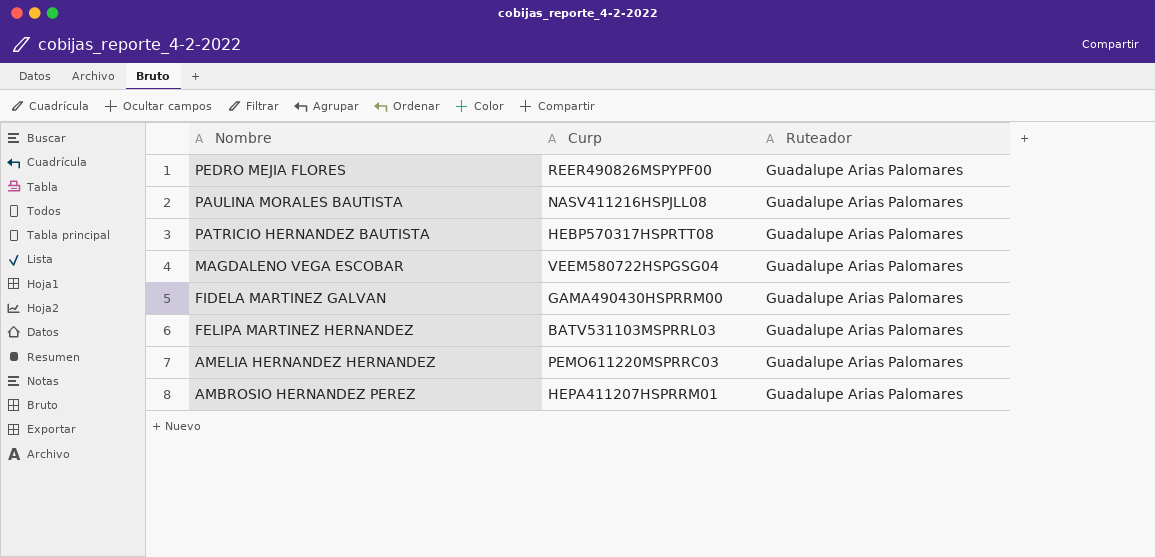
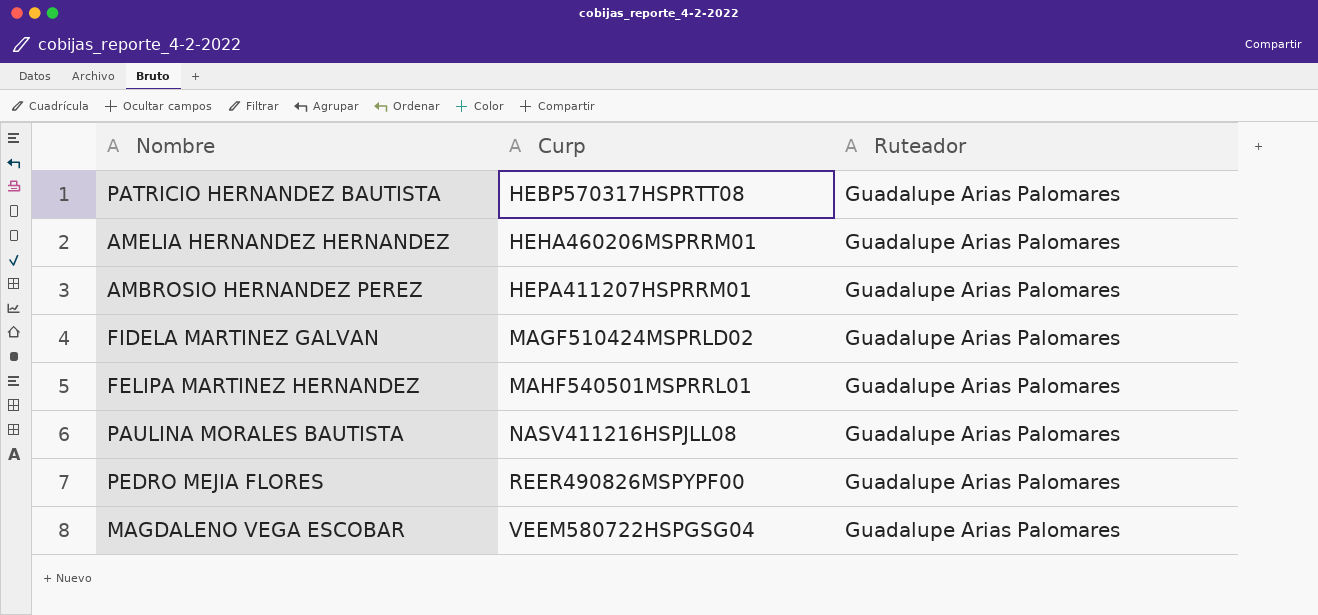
row order: Nombre descending -> Curp ascending
AMELIA HERNANDEZ HERNANDEZ | Curp: PEMO611220MSPRRC03 -> HEHA460206MSPRRM01
FIDELA MARTINEZ GALVAN | Curp: GAMA490430HSPRRM00 -> MAGF510424MSPRLD02
FELIPA MARTINEZ HERNANDEZ | Curp: BATV531103MSPRRL03 -> MAHF540501MSPRRL01

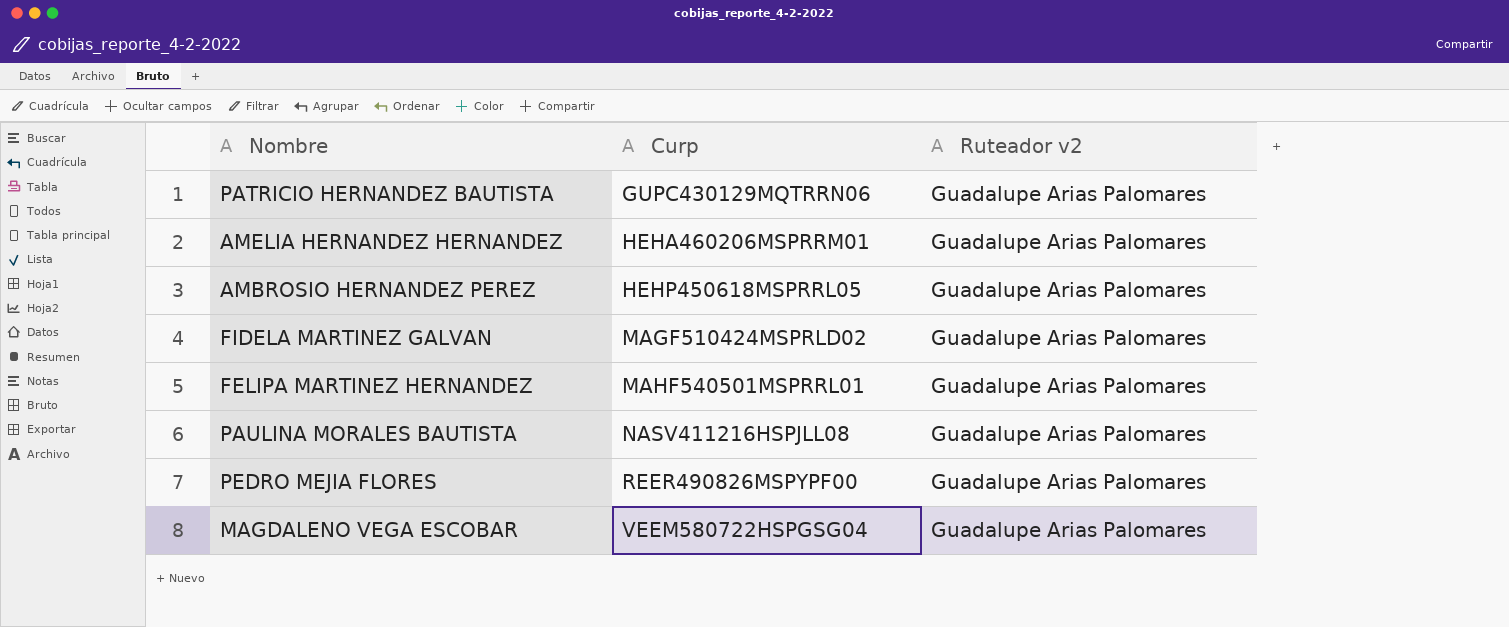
column name: Ruteador -> Ruteador v2
PATRICIO HERNANDEZ BAUTISTA | Curp: HEBP570317HSPRTT08 -> GUPC430129MQTRRN06
AMBROSIO HERNANDEZ PEREZ | Curp: HEPA411207HSPRRM01 -> HEHP450618MSPRRL05

